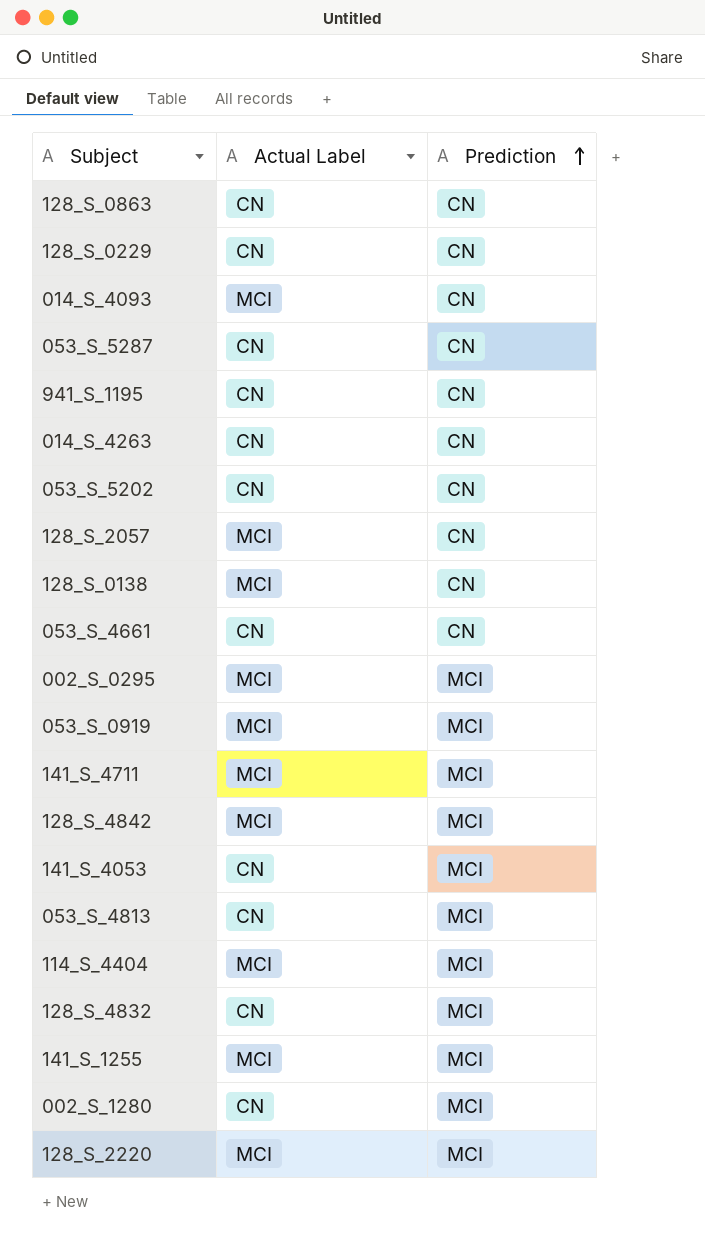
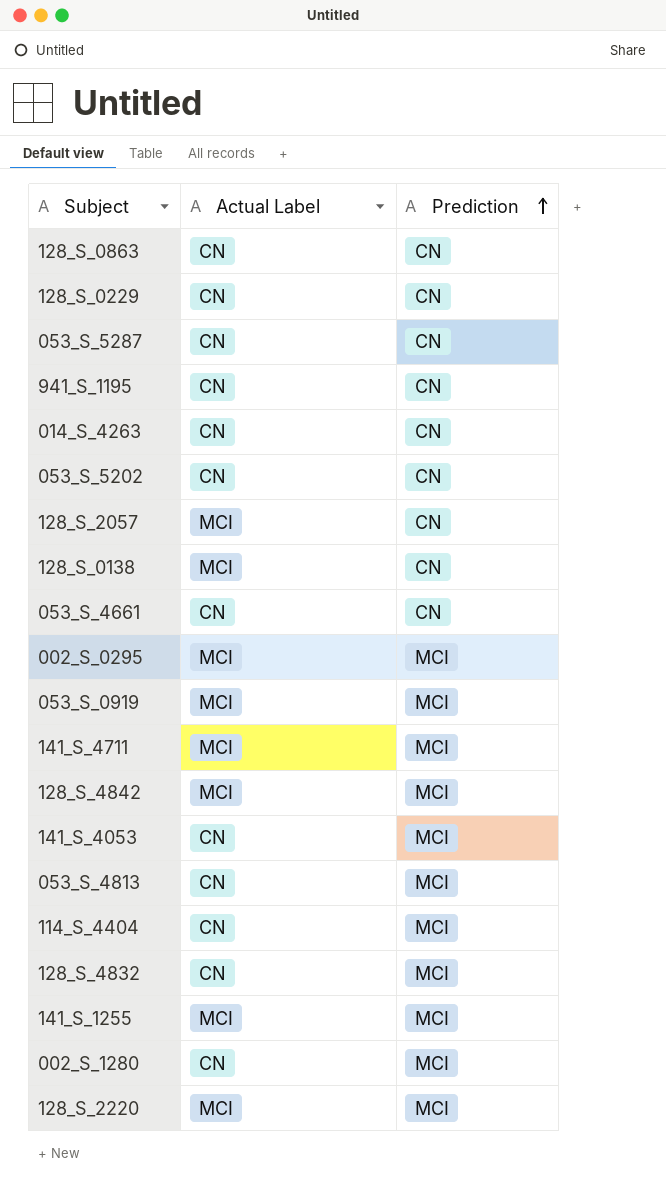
row 014_S_4093: MCI | CN -> none
114_S_4404 | Actual Label: MCI -> CN

